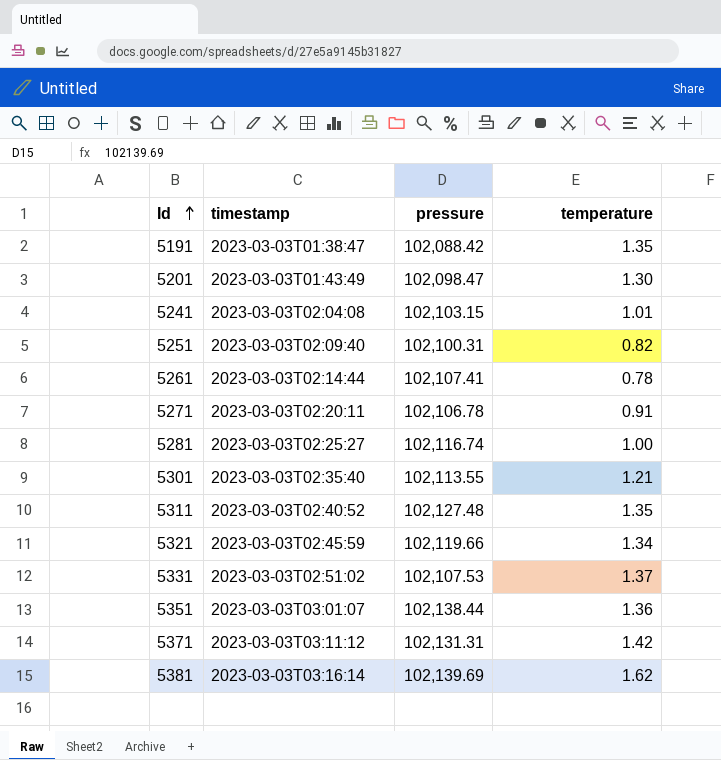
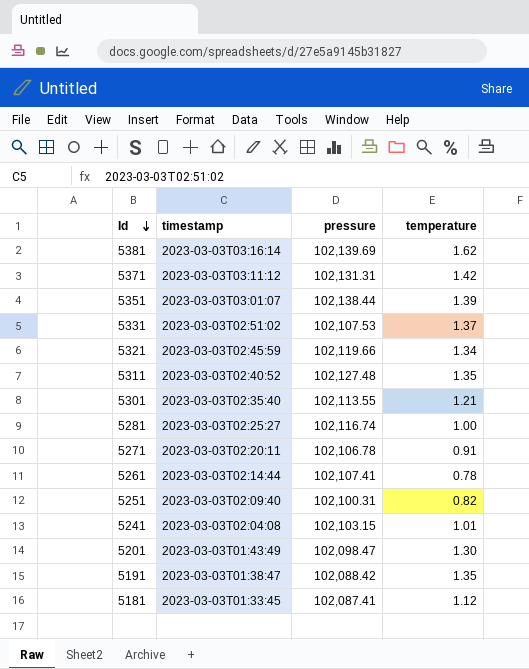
row order: Id ascending -> Id descending
5351 | temperature: 1.36 -> 1.39
row 5181: none -> 2023-03-03T01:33:45 | 102,087.41 | 1.12

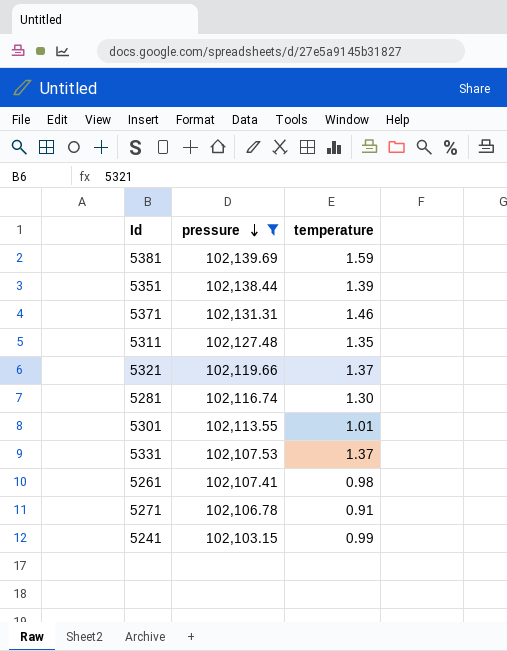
filter: none -> pressure >= 102,103.15
row order: Id descending -> pressure descending
column timestamp | position: 2 -> none
5381 | temperature: 1.62 -> 1.59
5371 | temperature: 1.42 -> 1.46
5321 | temperature: 1.34 -> 1.37
5281 | temperature: 1.00 -> 1.30
5301 | temperature: 1.21 -> 1.01
5261 | temperature: 0.78 -> 0.98
5241 | temperature: 1.01 -> 0.99

